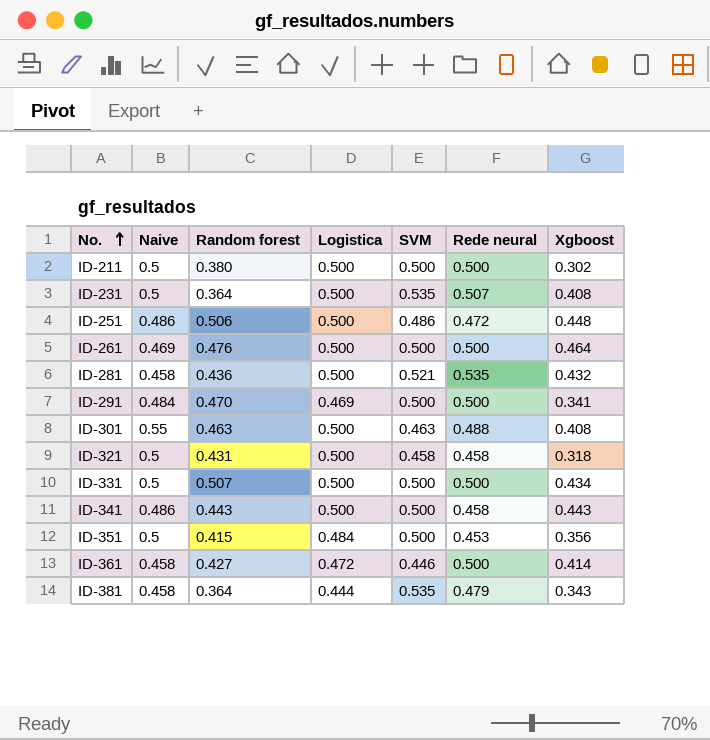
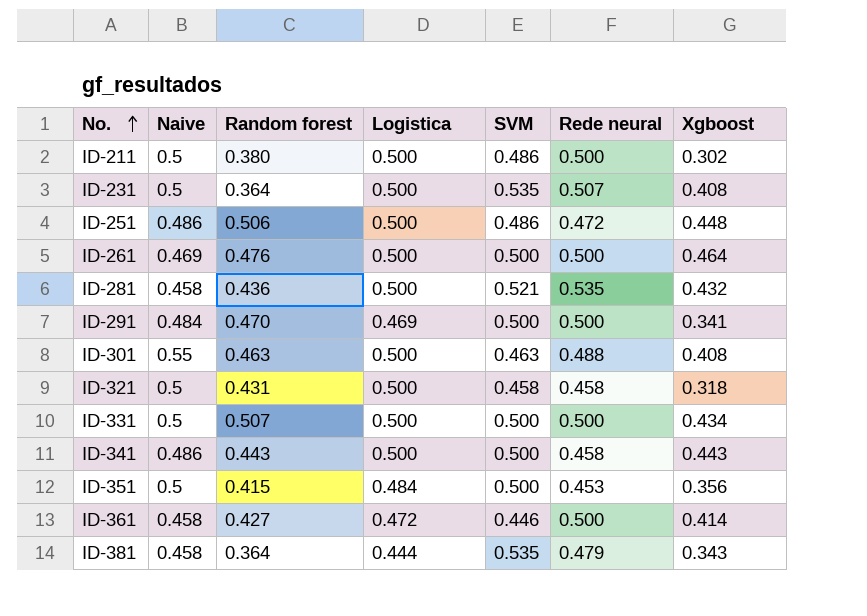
ID-211 | SVM: 0.500 -> 0.486

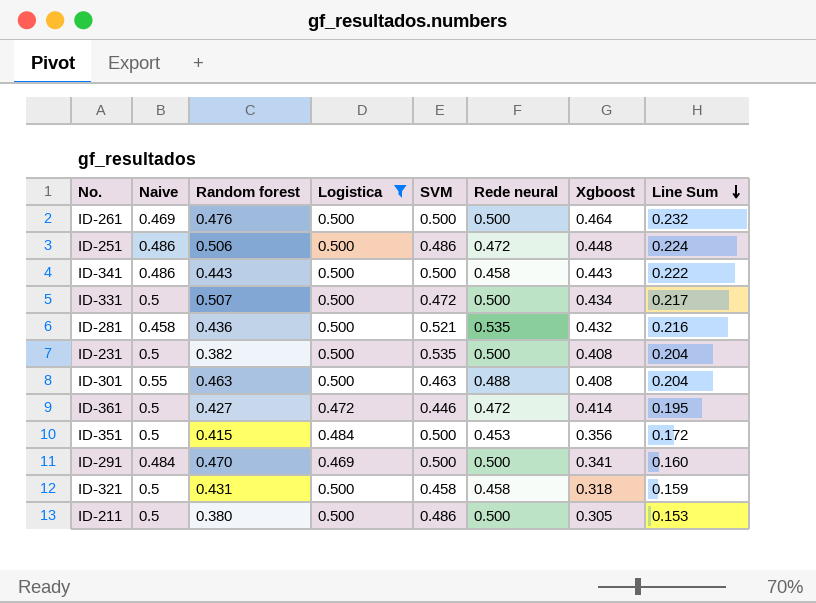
filter: none -> Logistica != 0.444
row order: No. ascending -> Line Sum descending
column Line Sum | formula: none -> [Logistica] * [Xgboost]
ID-331 | SVM: 0.500 -> 0.472
ID-231 | Random forest: 0.364 -> 0.382
ID-231 | Rede neural: 0.507 -> 0.500
ID-361 | Naive: 0.458 -> 0.5
ID-361 | Rede neural: 0.500 -> 0.472
ID-211 | Xgboost: 0.302 -> 0.305

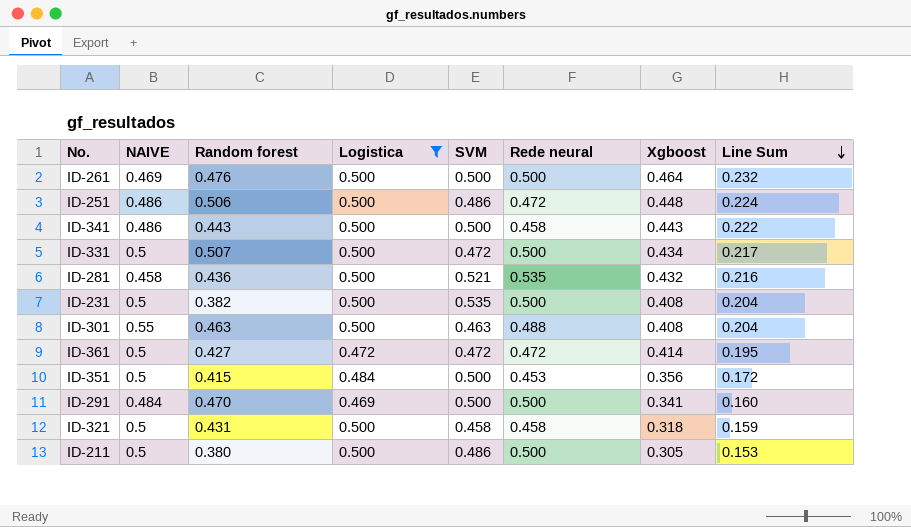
column name: Naive -> NAIVE
ID-361 | SVM: 0.446 -> 0.472

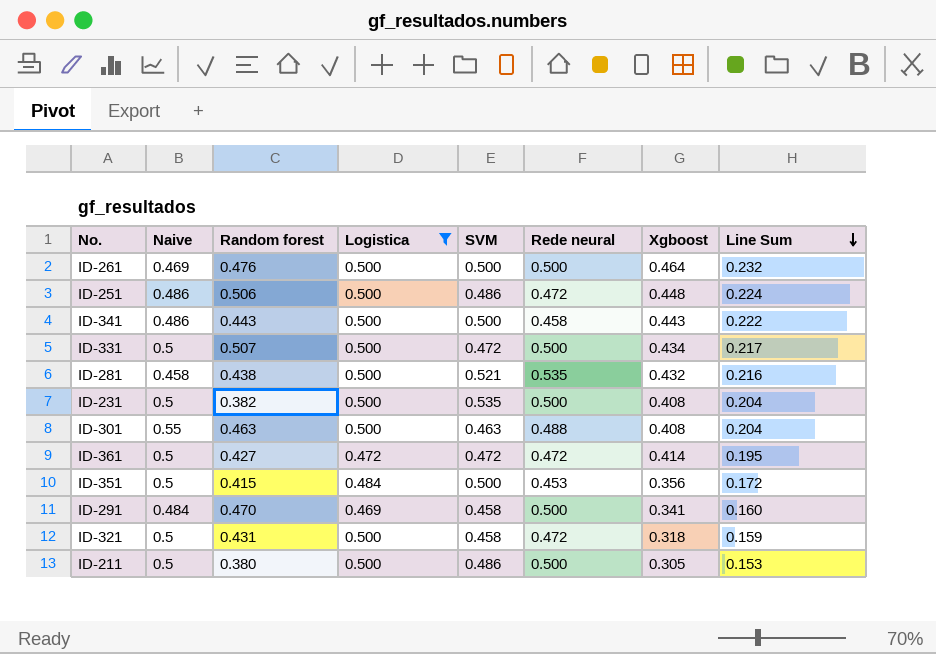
column name: NAIVE -> Naive
ID-281 | Random forest: 0.436 -> 0.438
ID-291 | SVM: 0.500 -> 0.458
ID-321 | Rede neural: 0.458 -> 0.472

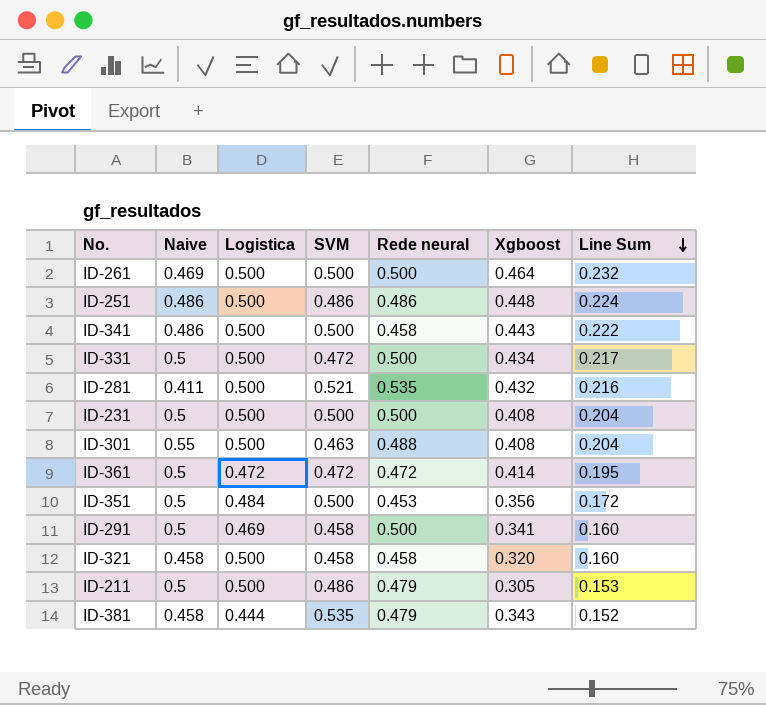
filter: Logistica != 0.444 -> none
column Random forest | position: 3 -> none
ID-251 | Rede neural: 0.472 -> 0.486
ID-281 | Naive: 0.458 -> 0.411
ID-231 | SVM: 0.535 -> 0.500
ID-291 | Naive: 0.484 -> 0.5
ID-321 | Naive: 0.5 -> 0.458
ID-321 | Rede neural: 0.472 -> 0.458
ID-321 | Xgboost: 0.318 -> 0.320
ID-321 | Line Sum: 0.159 -> 0.160
ID-211 | Rede neural: 0.500 -> 0.479

